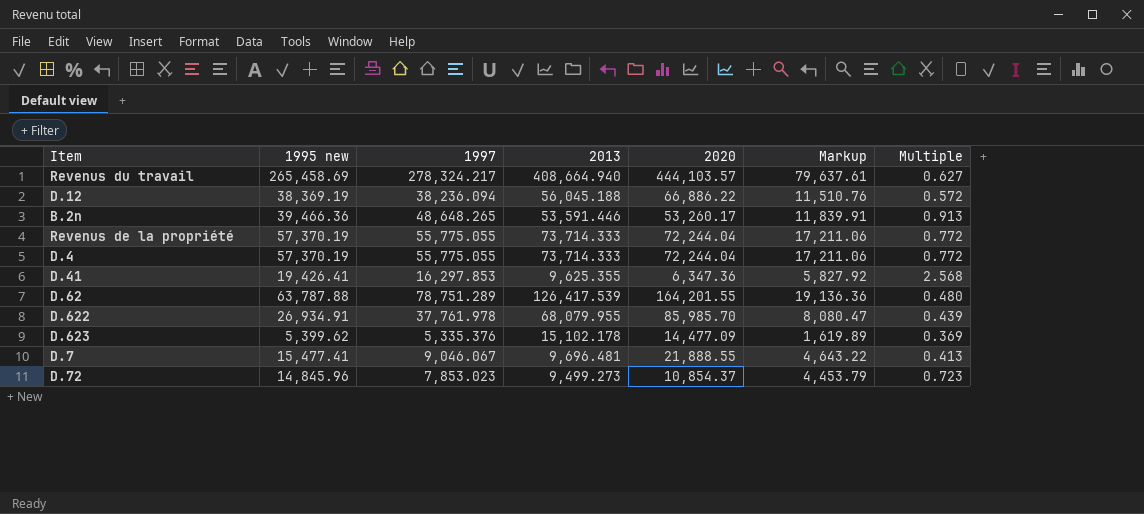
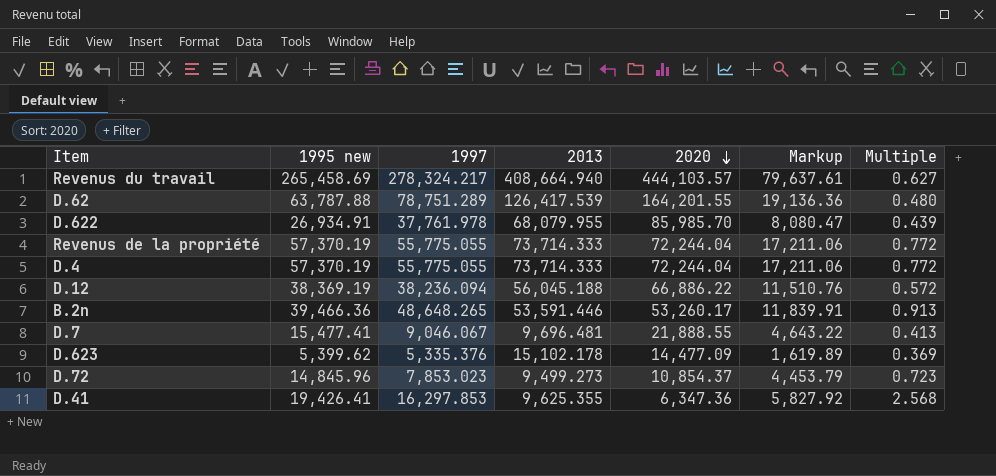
row order: none -> 2020 descending

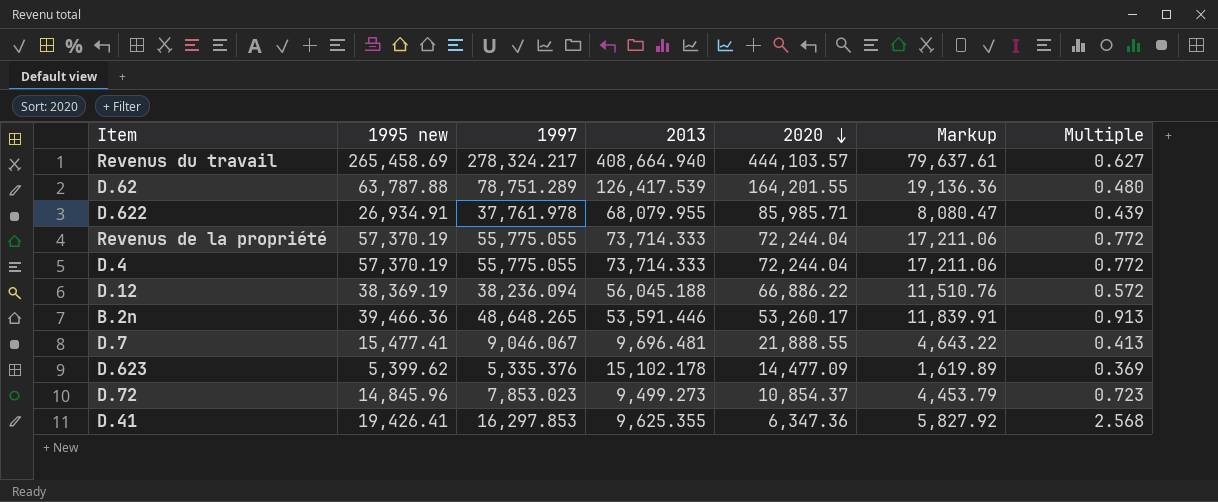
D.622 | 2020: 85,985.70 -> 85,985.71

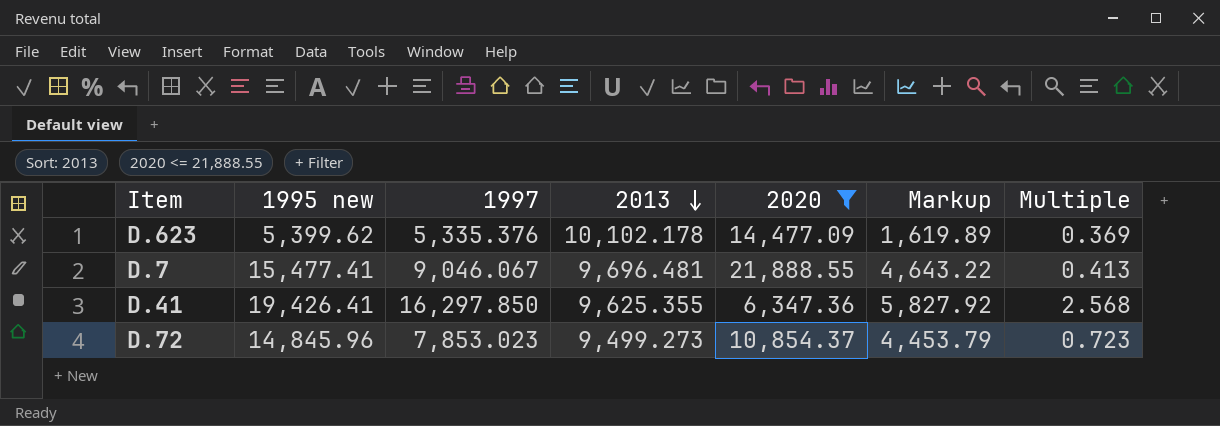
filter: none -> 2020 <= 21,888.55
row order: 2020 descending -> 2013 descending
D.623 | 2013: 15,102.178 -> 10,102.178
D.41 | 1997: 16,297.853 -> 16,297.850

